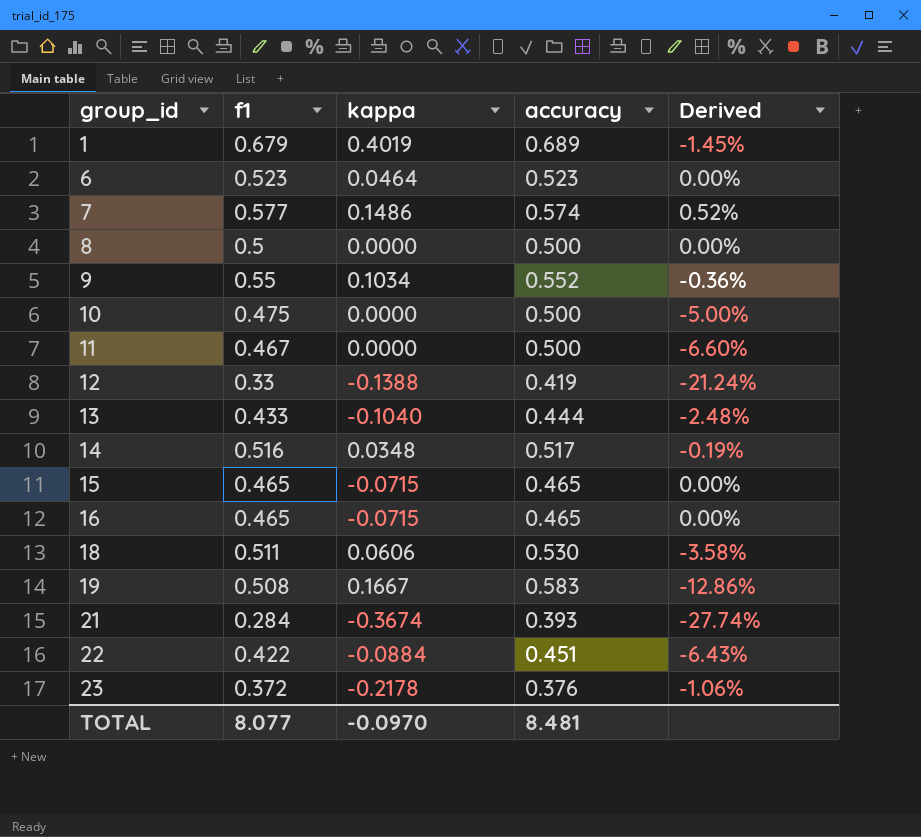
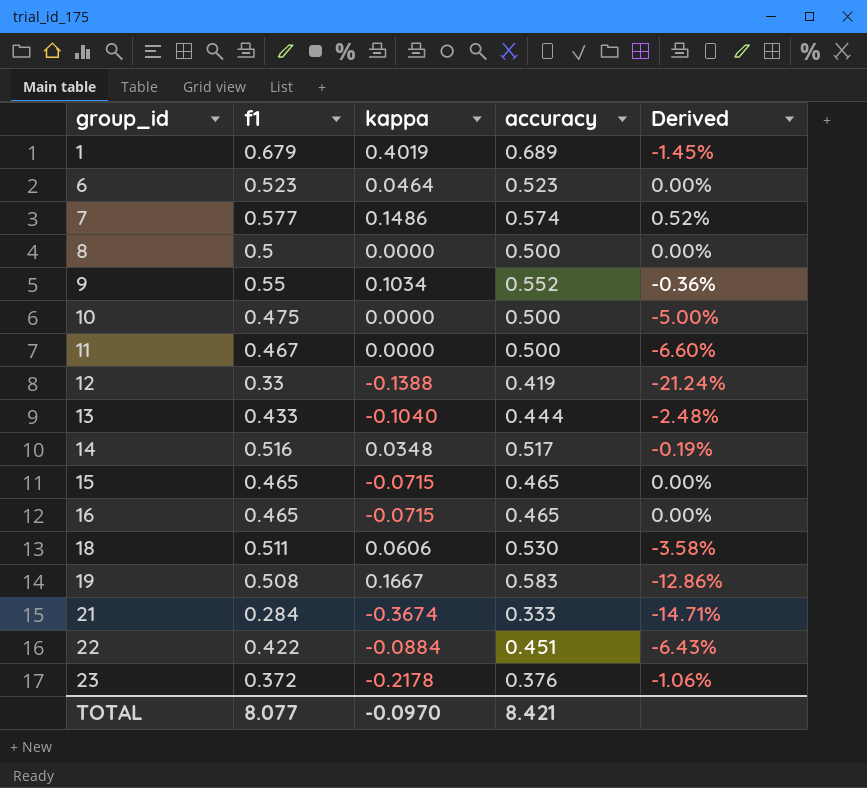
21 | accuracy: 0.393 -> 0.333
21 | Derived: -27.74% -> -14.71%
TOTAL | accuracy: 8.481 -> 8.421

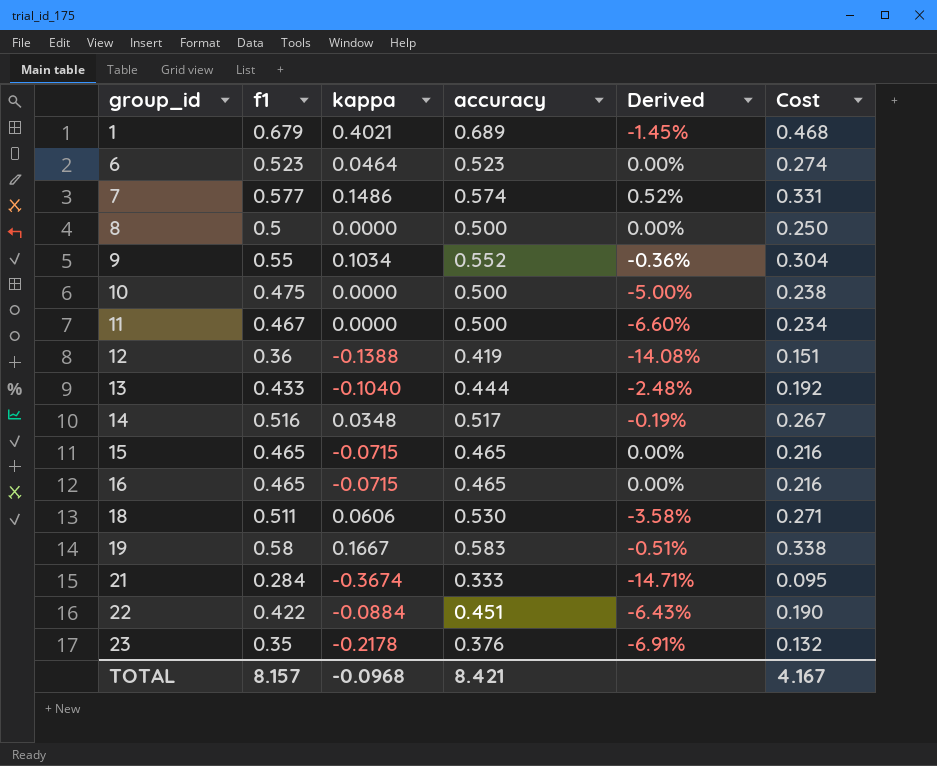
column Cost | formula: none -> [f1] * [accuracy]
1 | kappa: 0.4019 -> 0.4021
12 | f1: 0.33 -> 0.36
12 | Derived: -21.24% -> -14.08%
19 | f1: 0.508 -> 0.58
19 | Derived: -12.86% -> -0.51%
23 | f1: 0.372 -> 0.35
23 | Derived: -1.06% -> -6.91%
TOTAL | f1: 8.077 -> 8.157
TOTAL | kappa: -0.0970 -> -0.0968

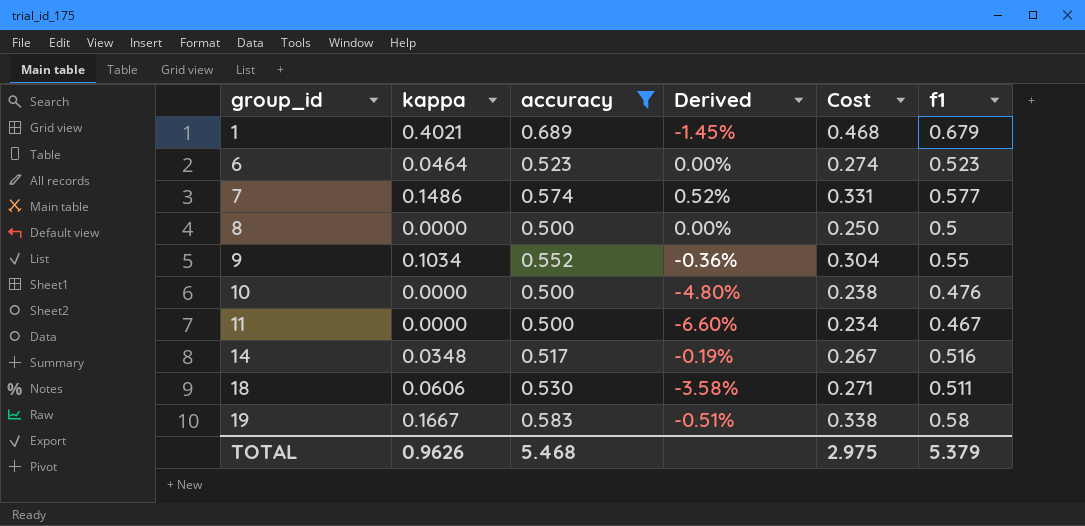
filter: none -> accuracy >= 0.500
column f1 | position: 2 -> 6
10 | Derived: -5.00% -> -4.80%
10 | f1: 0.475 -> 0.476
TOTAL | kappa: -0.0968 -> 0.9626
TOTAL | accuracy: 8.421 -> 5.468
TOTAL | Cost: 4.167 -> 2.975
TOTAL | f1: 8.157 -> 5.379

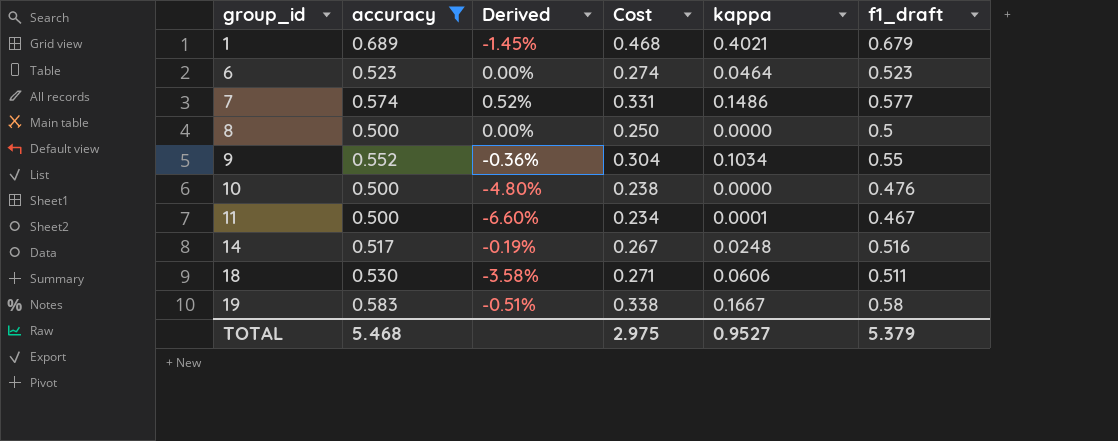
column kappa | position: 2 -> 5
column name: f1 -> f1_draft
11 | kappa: 0.0000 -> 0.0001
14 | kappa: 0.0348 -> 0.0248
TOTAL | kappa: 0.9626 -> 0.9527

